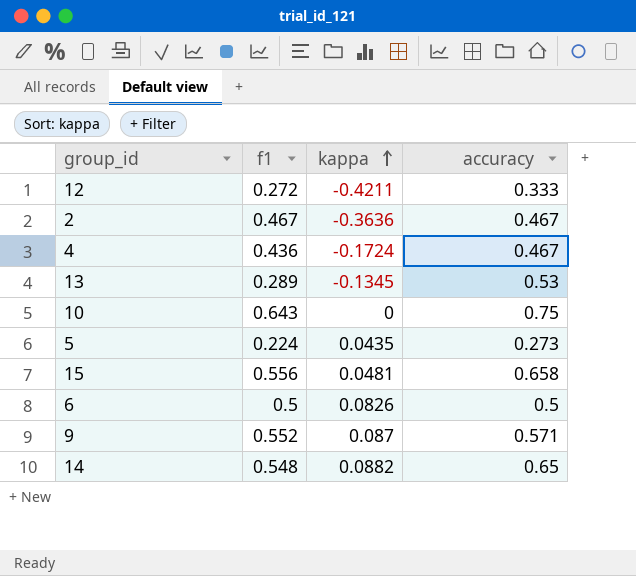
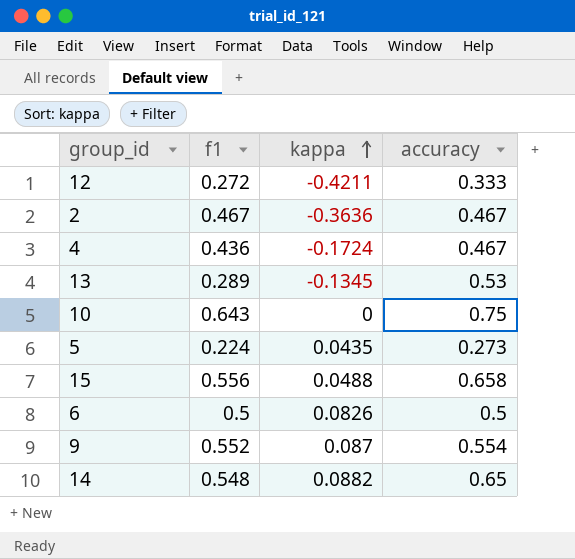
15 | kappa: 0.0481 -> 0.0488
9 | accuracy: 0.571 -> 0.554

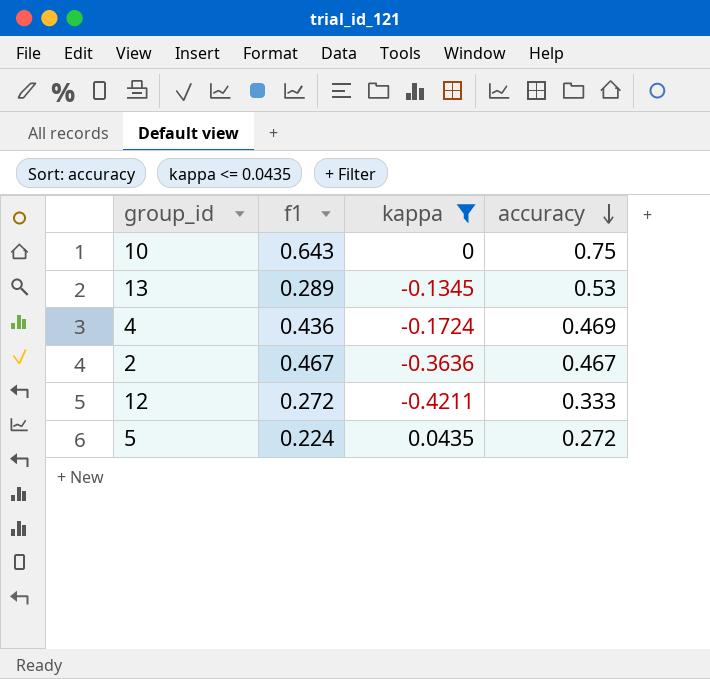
filter: none -> kappa <= 0.0435
row order: kappa ascending -> accuracy descending
4 | accuracy: 0.467 -> 0.469
5 | accuracy: 0.273 -> 0.272

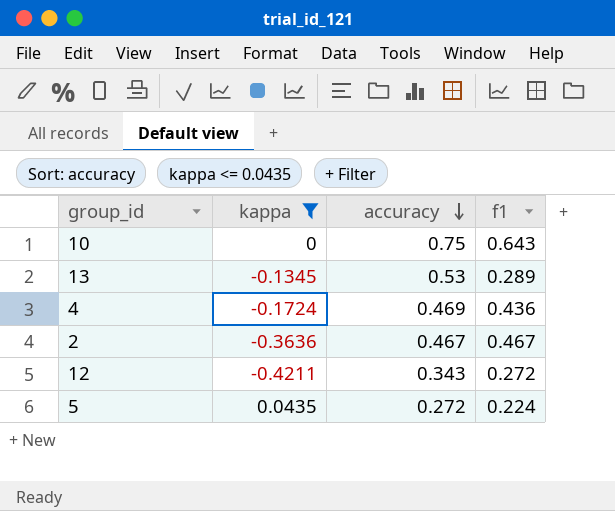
column f1 | position: 2 -> 4
12 | accuracy: 0.333 -> 0.343

